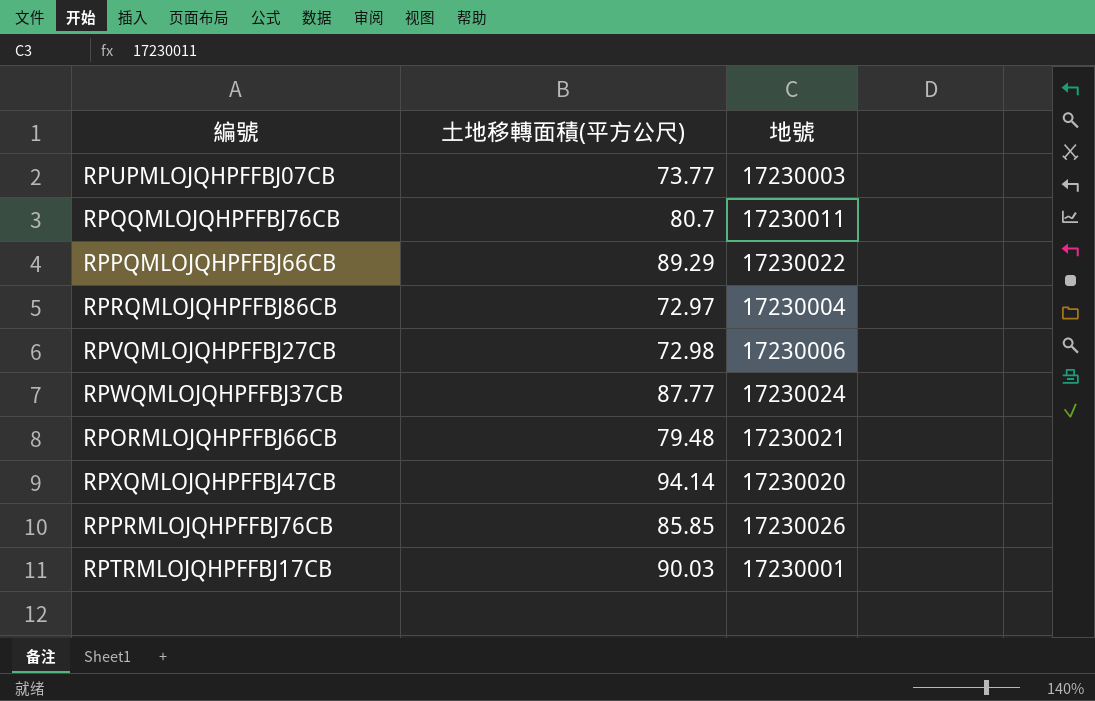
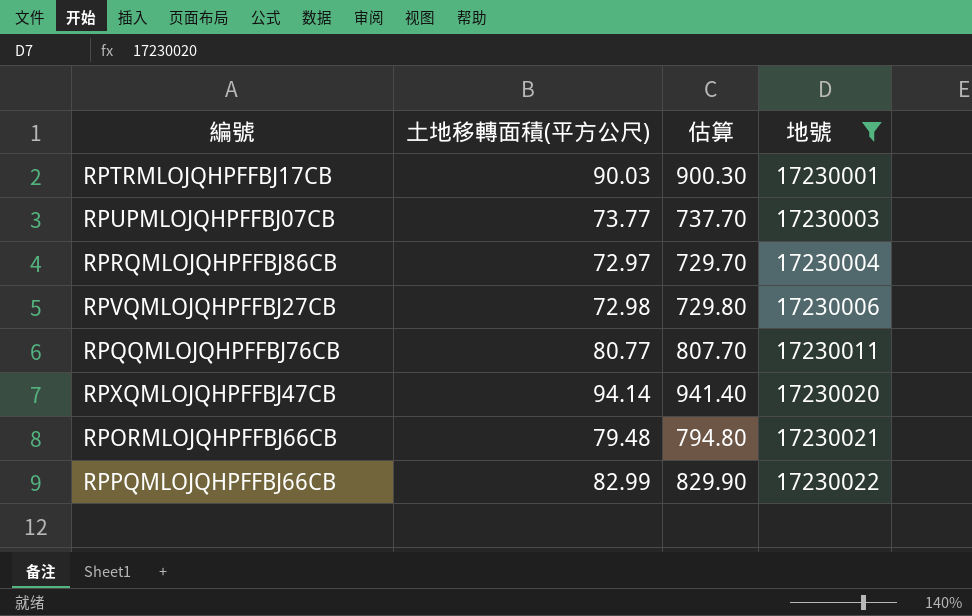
filter: none -> 地號 <= 17230022
row order: none -> 地號 ascending
column 估算 | formula: none -> [土地移轉面積(平方公尺)] * 10
RPQQMLOJQHPFFBJ76CB | 土地移轉面積(平方公尺): 80.7 -> 80.77
RPPQMLOJQHPFFBJ66CB | 土地移轉面積(平方公尺): 89.29 -> 82.99

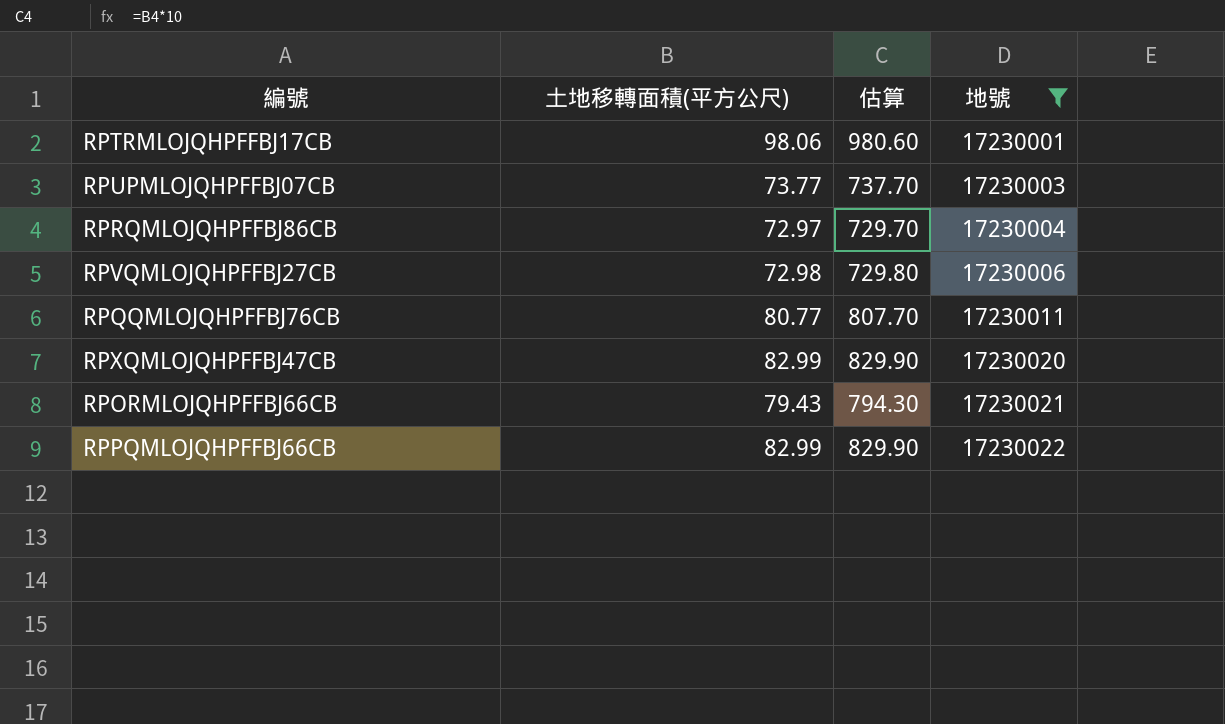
RPTRMLOJQHPFFBJ17CB | 土地移轉面積(平方公尺): 90.03 -> 98.06
RPTRMLOJQHPFFBJ17CB | 估算: 900.30 -> 980.60
RPXQMLOJQHPFFBJ47CB | 土地移轉面積(平方公尺): 94.14 -> 82.99
RPXQMLOJQHPFFBJ47CB | 估算: 941.40 -> 829.90
RPORMLOJQHPFFBJ66CB | 土地移轉面積(平方公尺): 79.48 -> 79.43
RPORMLOJQHPFFBJ66CB | 估算: 794.80 -> 794.30

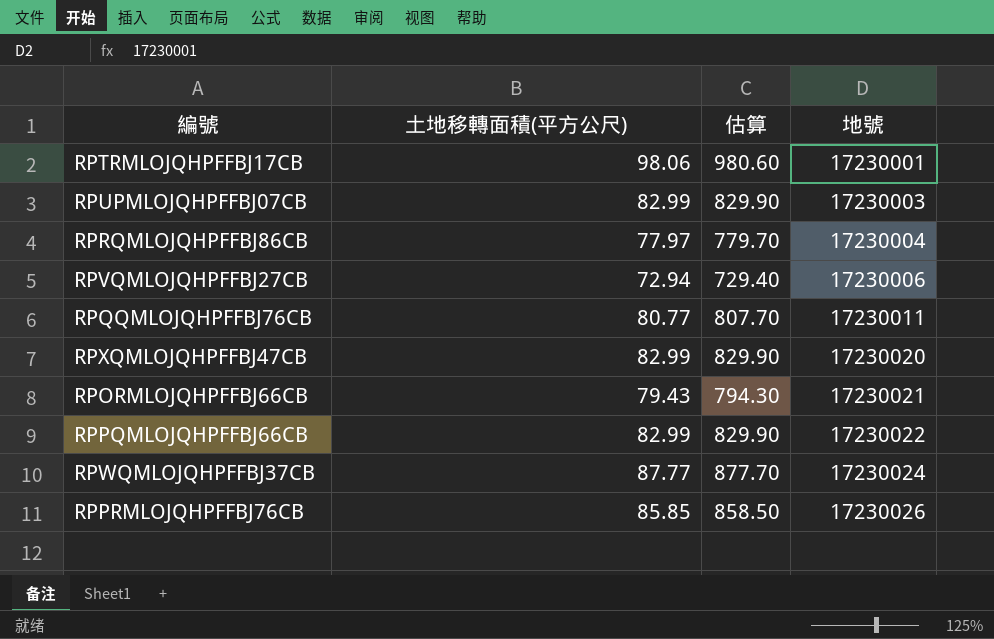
filter: 地號 <= 17230022 -> none
RPUPMLOJQHPFFBJ07CB | 土地移轉面積(平方公尺): 73.77 -> 82.99
RPUPMLOJQHPFFBJ07CB | 估算: 737.70 -> 829.90
RPRQMLOJQHPFFBJ86CB | 土地移轉面積(平方公尺): 72.97 -> 77.97
RPRQMLOJQHPFFBJ86CB | 估算: 729.70 -> 779.70
RPVQMLOJQHPFFBJ27CB | 土地移轉面積(平方公尺): 72.98 -> 72.94
RPVQMLOJQHPFFBJ27CB | 估算: 729.80 -> 729.40

